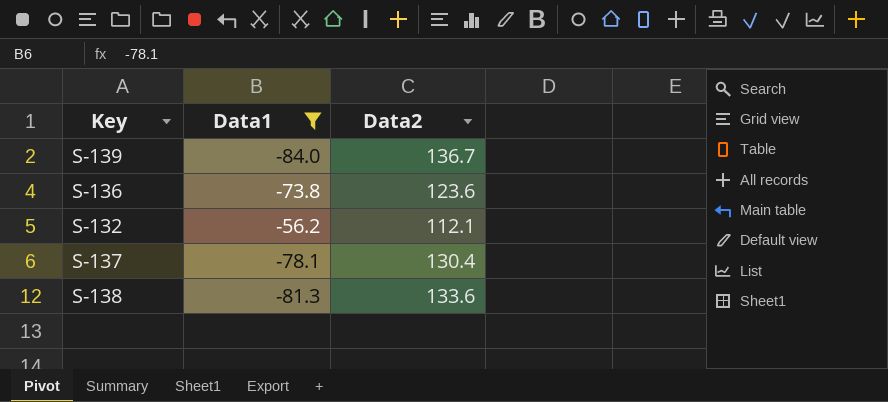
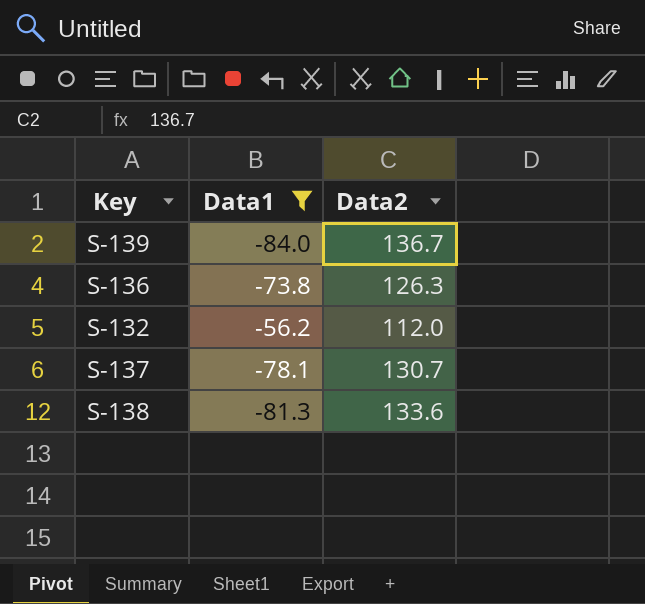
S-136 | Data2: 123.6 -> 126.3
S-132 | Data2: 112.1 -> 112.0
S-137 | Data2: 130.4 -> 130.7

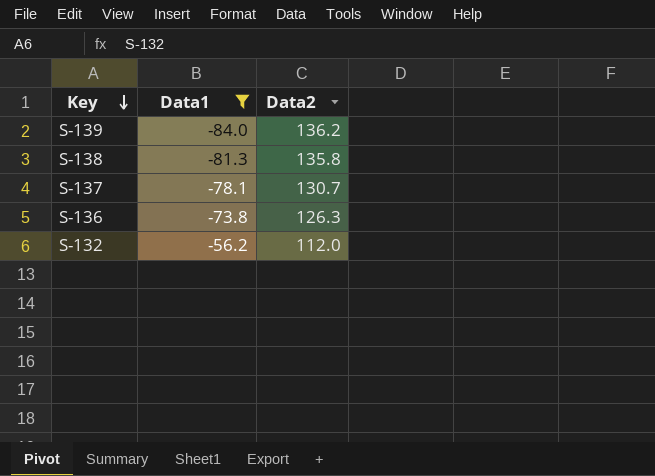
row order: none -> Key descending
S-139 | Data2: 136.7 -> 136.2
S-138 | Data2: 133.6 -> 135.8

